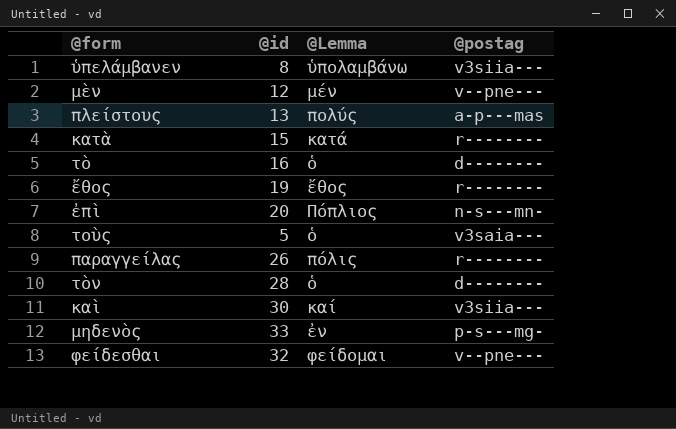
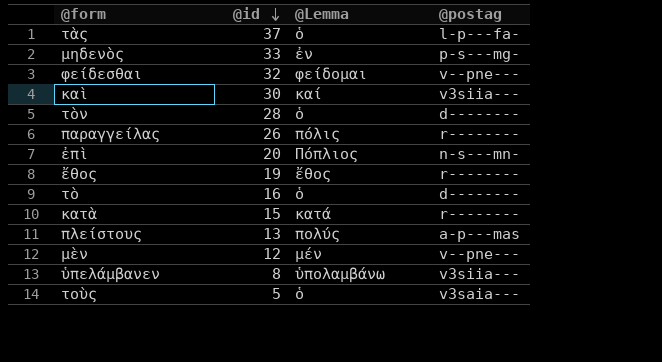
row order: none -> @id descending
row τὰς: none -> 37 | ὁ | l-p---fa-

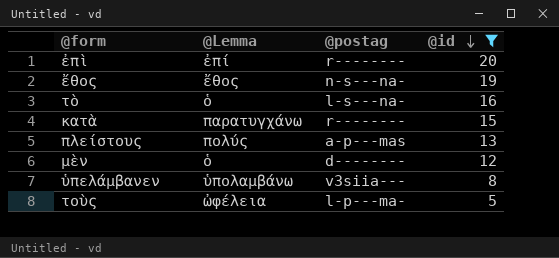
filter: none -> @id <= 20
column @id | position: 2 -> 4
ἐπὶ | @Lemma: Πόπλιος -> ἐπί
ἐπὶ | @postag: n-s---mn- -> r--------
ἔθος | @postag: r-------- -> n-s---na-
τὸ | @postag: d-------- -> l-s---na-
κατὰ | @Lemma: κατά -> παρατυγχάνω
μὲν | @Lemma: μέν -> ὁ
μὲν | @postag: v--pne--- -> d--------
τοὺς | @Lemma: ὁ -> ὠφέλεια
τοὺς | @postag: v3saia--- -> l-p---ma-

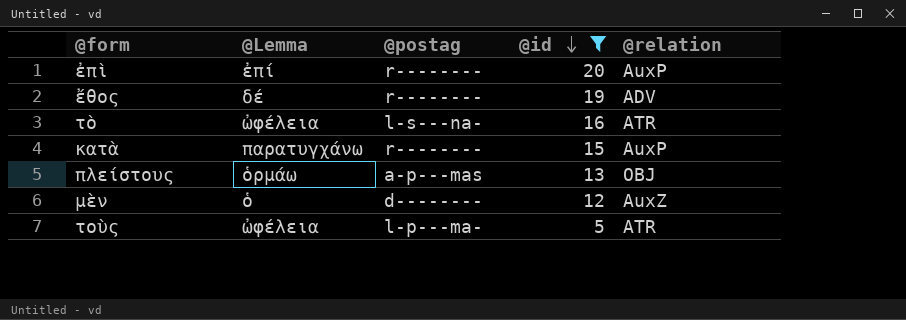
column @relation | position: none -> 5
row ὑπελάμβανεν: ὑπολαμβάνω | v3siia--- | 8 -> none
ἔθος | @Lemma: ἔθος -> δέ
ἔθος | @postag: n-s---na- -> r--------
τὸ | @Lemma: ὁ -> ὠφέλεια
πλείστους | @Lemma: πολύς -> ὁρμάω

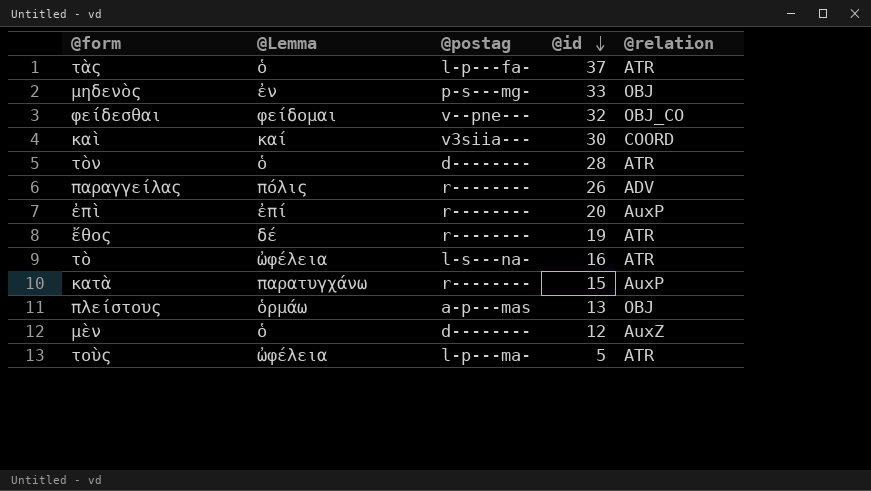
filter: @id <= 20 -> none
ἔθος | @relation: ADV -> ATR

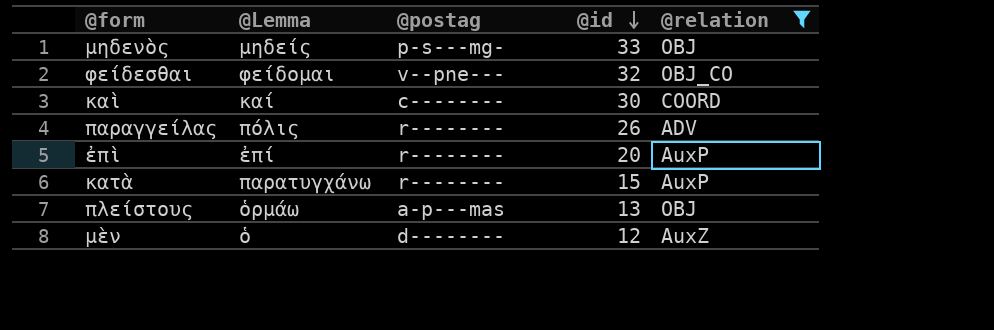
filter: none -> @relation != ATR
μηδενὸς | @Lemma: ἐν -> μηδείς
καὶ | @postag: v3siia--- -> c--------

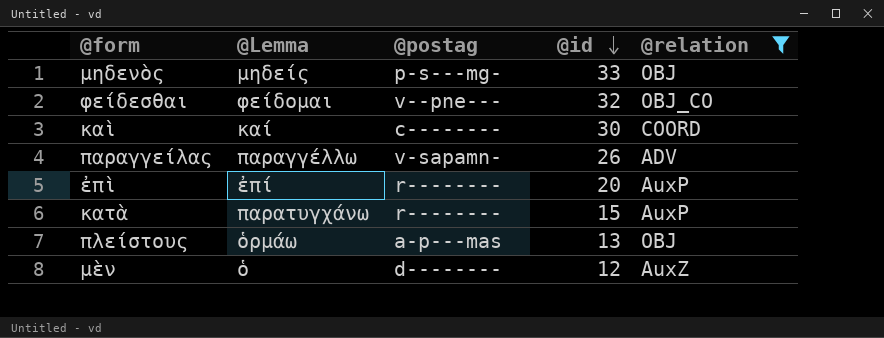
παραγγείλας | @Lemma: πόλις -> παραγγέλλω
παραγγείλας | @postag: r-------- -> v-sapamn-

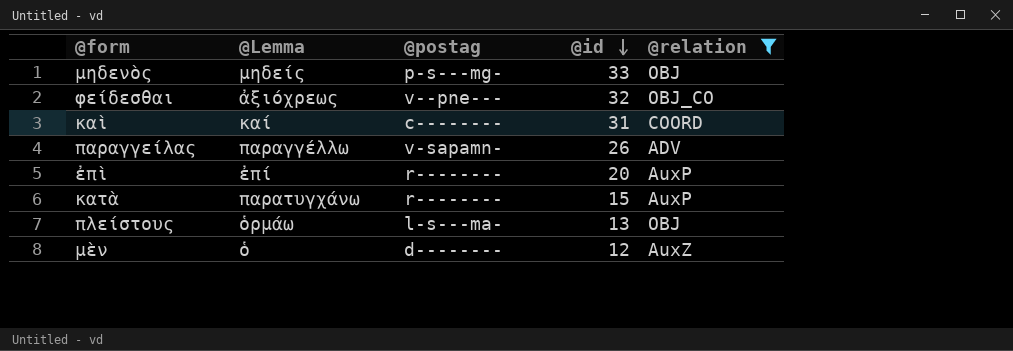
φείδεσθαι | @Lemma: φείδομαι -> ἀξιόχρεως
καὶ | @id: 30 -> 31
πλείστους | @postag: a-p---mas -> l-s---ma-

